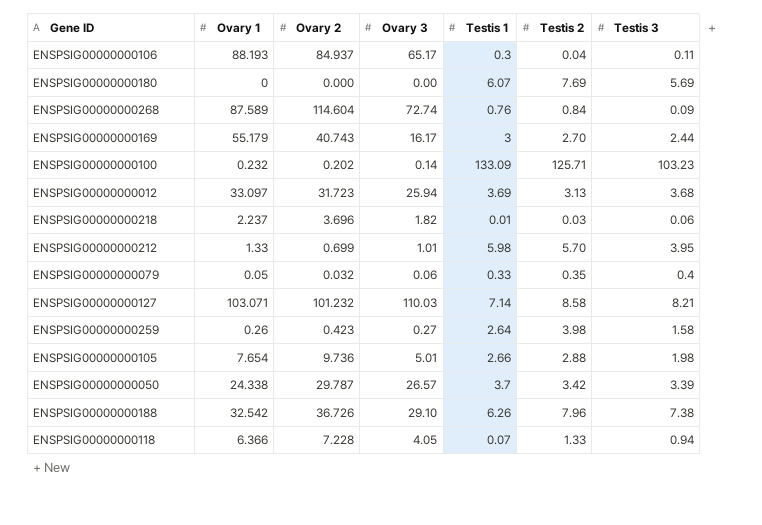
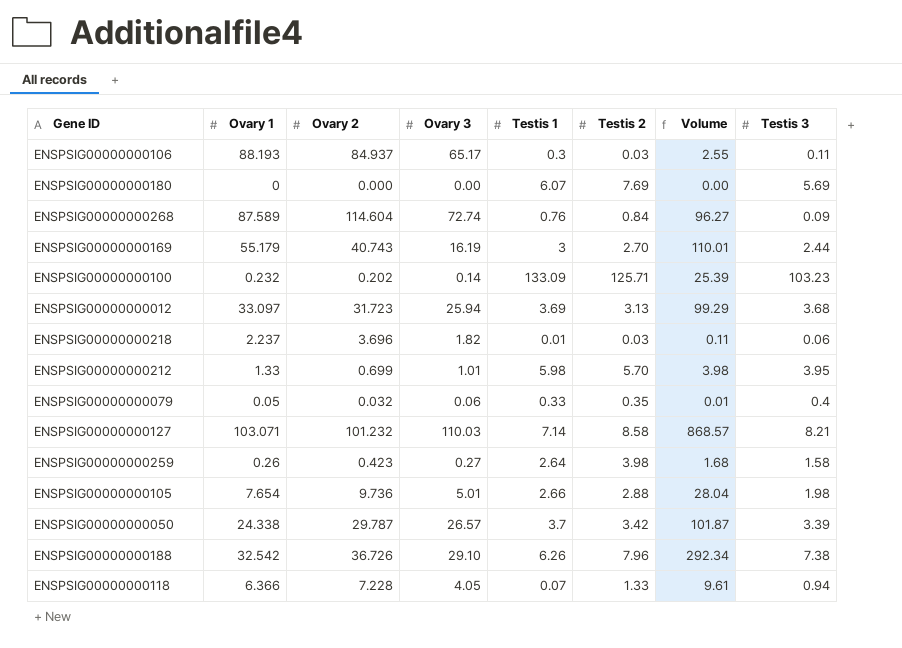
column Volume | formula: none -> [Ovary 2] * [Testis 2]
ENSPSIG00000000106 | Testis 2: 0.04 -> 0.03
ENSPSIG00000000169 | Ovary 3: 16.17 -> 16.19

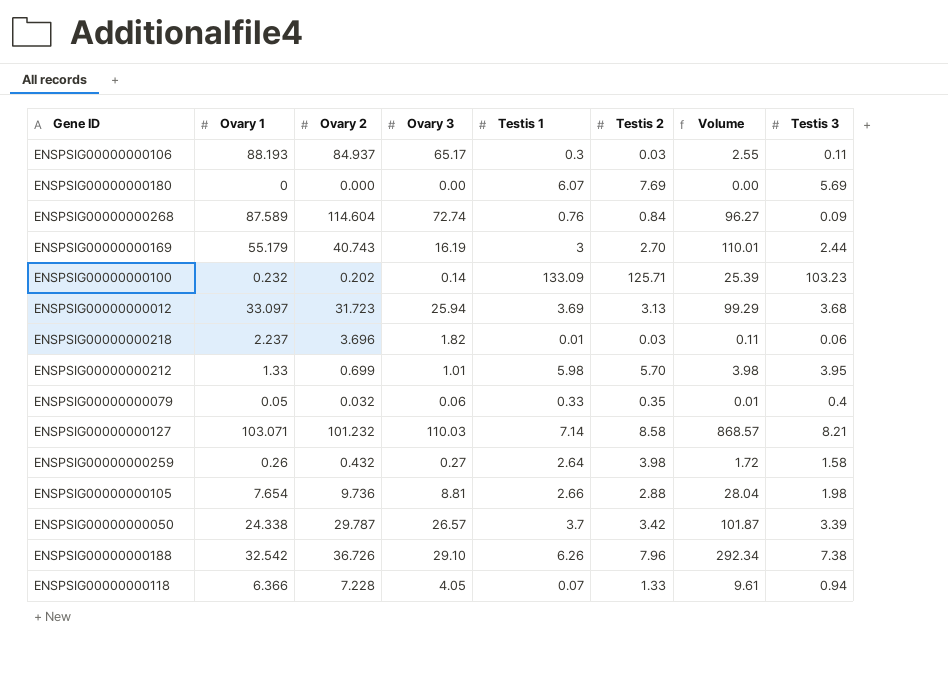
ENSPSIG00000000259 | Ovary 2: 0.423 -> 0.432
ENSPSIG00000000259 | Volume: 1.68 -> 1.72
ENSPSIG00000000105 | Ovary 3: 5.01 -> 8.81

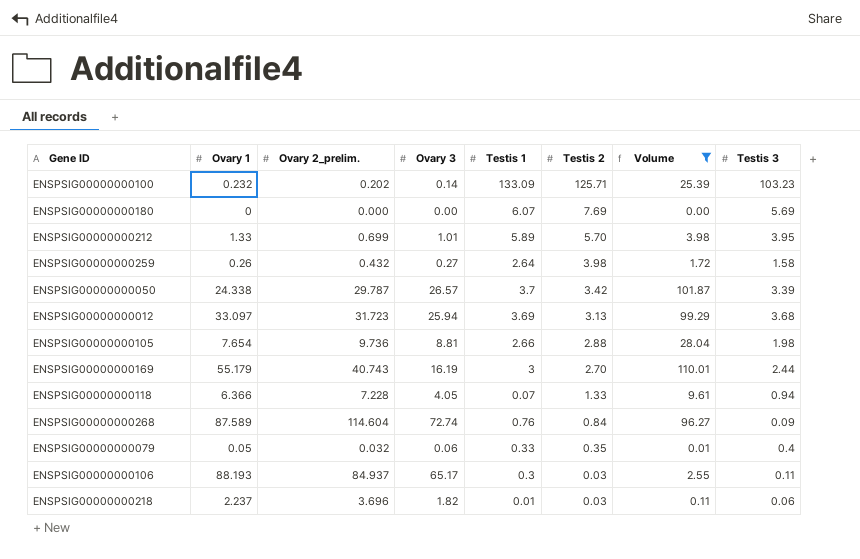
filter: none -> Volume <= 110.01
row order: none -> Testis 2 descending
column name: Ovary 2 -> Ovary 2_prelim.
ENSPSIG00000000212 | Testis 1: 5.98 -> 5.89

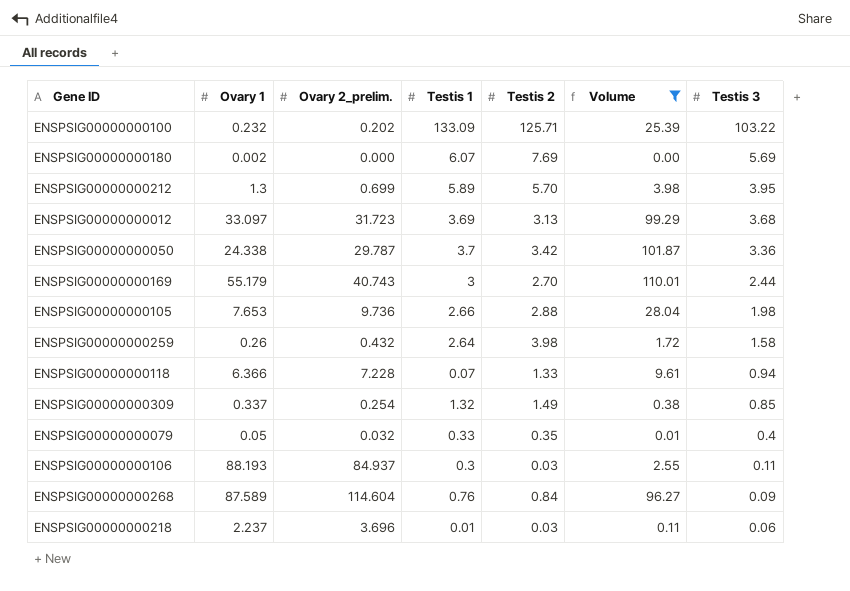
row order: Testis 2 descending -> Testis 3 descending
column Ovary 3 | position: 4 -> none
ENSPSIG00000000100 | Testis 3: 103.23 -> 103.22
ENSPSIG00000000180 | Ovary 1: 0 -> 0.002
ENSPSIG00000000212 | Ovary 1: 1.33 -> 1.3
ENSPSIG00000000050 | Testis 3: 3.39 -> 3.36
ENSPSIG00000000105 | Ovary 1: 7.654 -> 7.653
row ENSPSIG00000000309: none -> 0.337 | 0.254 | 1.32 | 1.49 | 0.38 | 0.85

